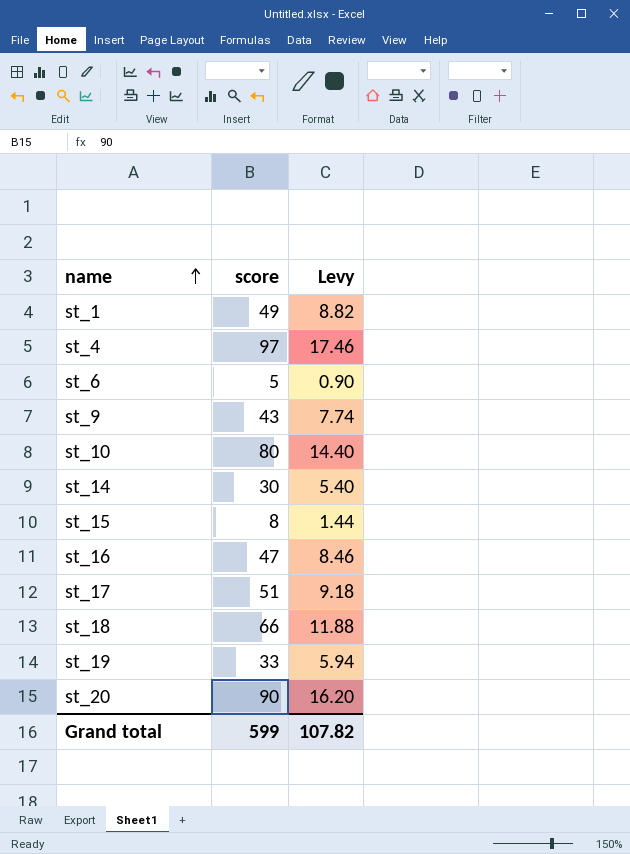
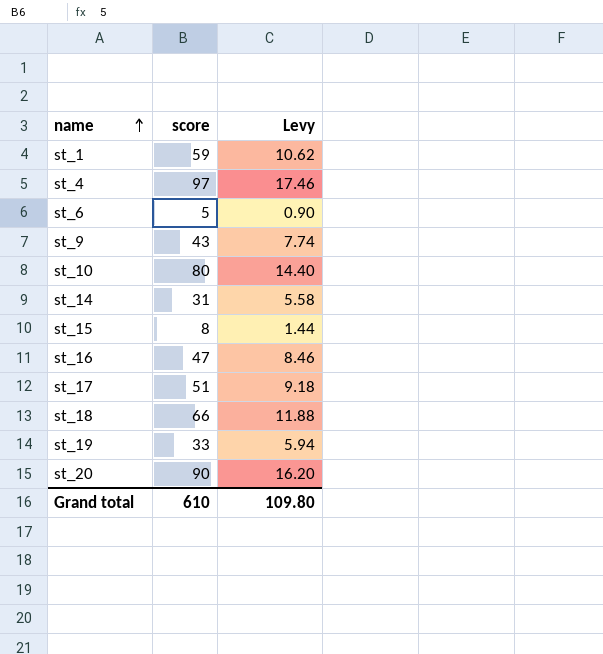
st_1 | score: 49 -> 59
st_1 | Levy: 8.82 -> 10.62
st_14 | score: 30 -> 31
st_14 | Levy: 5.40 -> 5.58
Grand total | score: 599 -> 610
Grand total | Levy: 107.82 -> 109.80

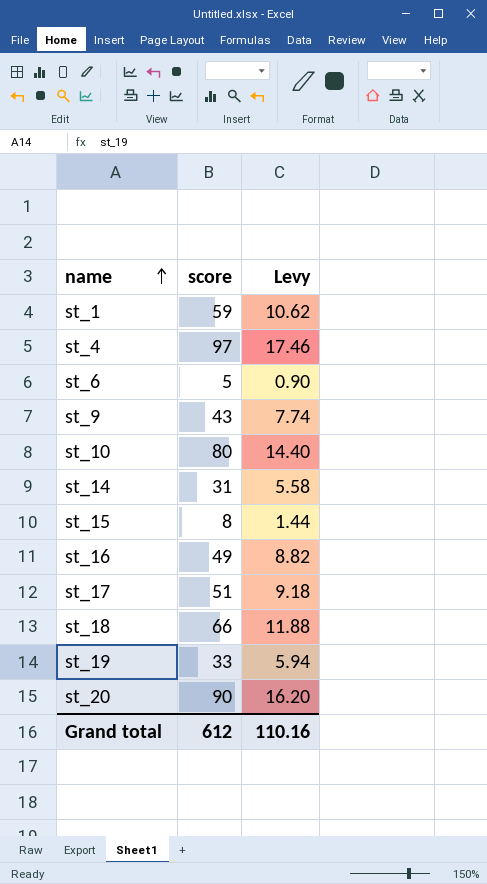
st_16 | score: 47 -> 49
st_16 | Levy: 8.46 -> 8.82
Grand total | score: 610 -> 612
Grand total | Levy: 109.80 -> 110.16

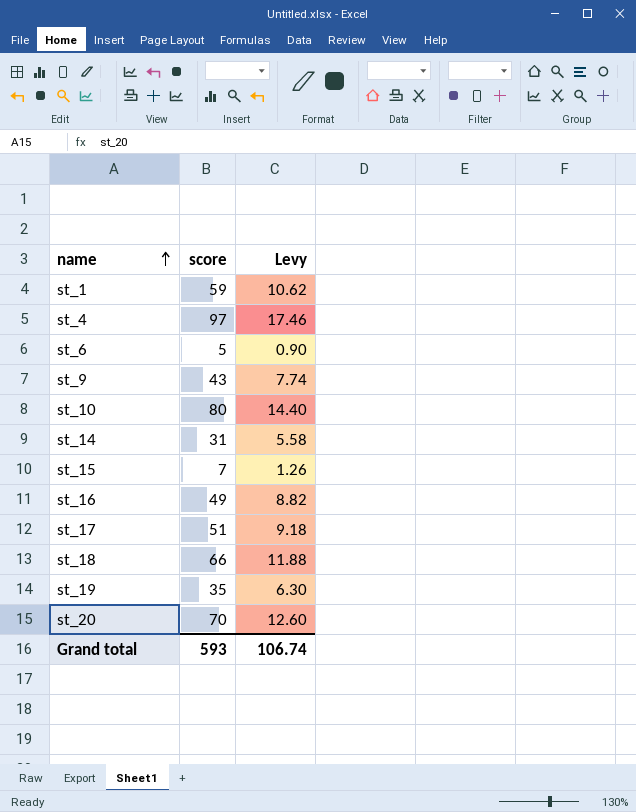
st_15 | score: 8 -> 7
st_15 | Levy: 1.44 -> 1.26
st_19 | score: 33 -> 35
st_19 | Levy: 5.94 -> 6.30
st_20 | score: 90 -> 70
st_20 | Levy: 16.20 -> 12.60
Grand total | score: 612 -> 593
Grand total | Levy: 110.16 -> 106.74

